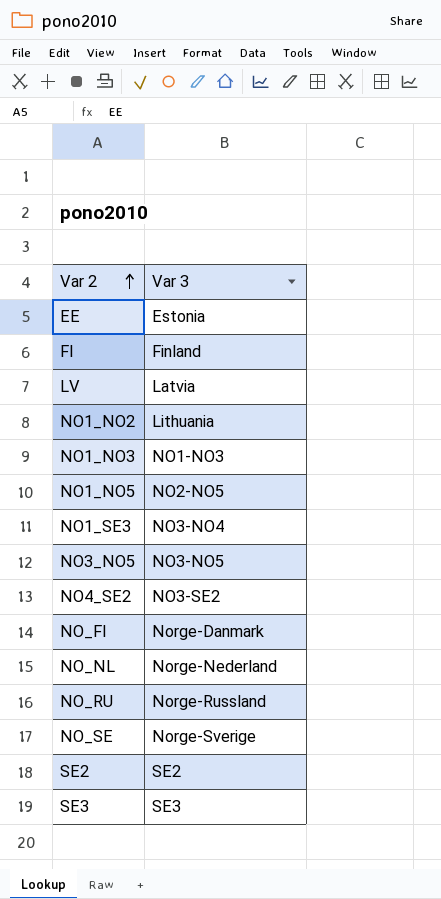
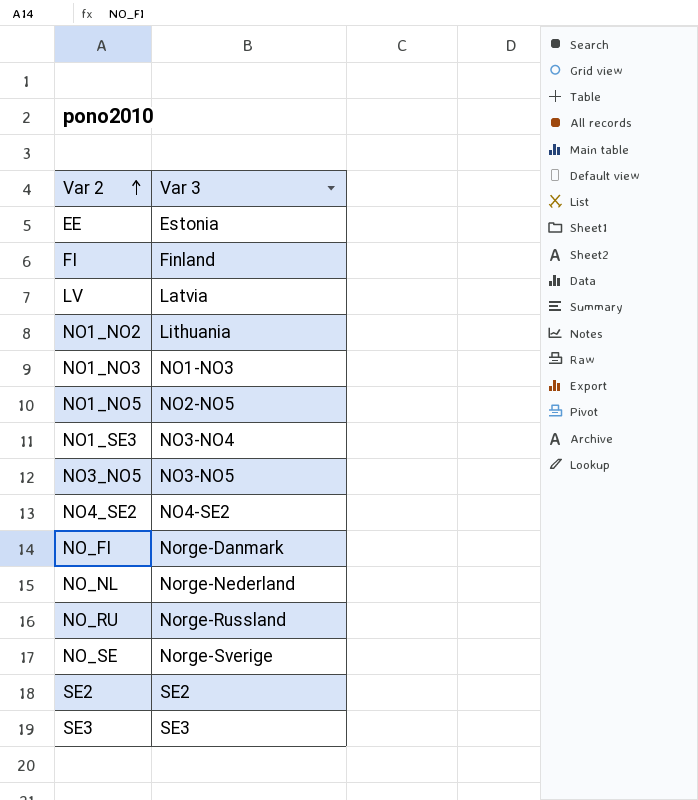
NO4_SE2 | Var 3: NO3-SE2 -> NO4-SE2

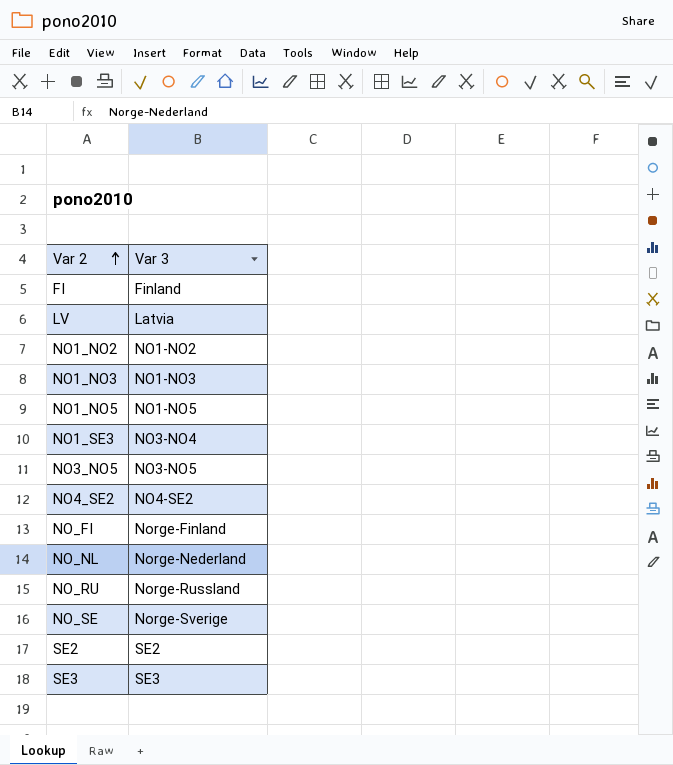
row EE: Estonia -> none
NO1_NO2 | Var 3: Lithuania -> NO1-NO2
NO1_NO5 | Var 3: NO2-NO5 -> NO1-NO5
NO_FI | Var 3: Norge-Danmark -> Norge-Finland

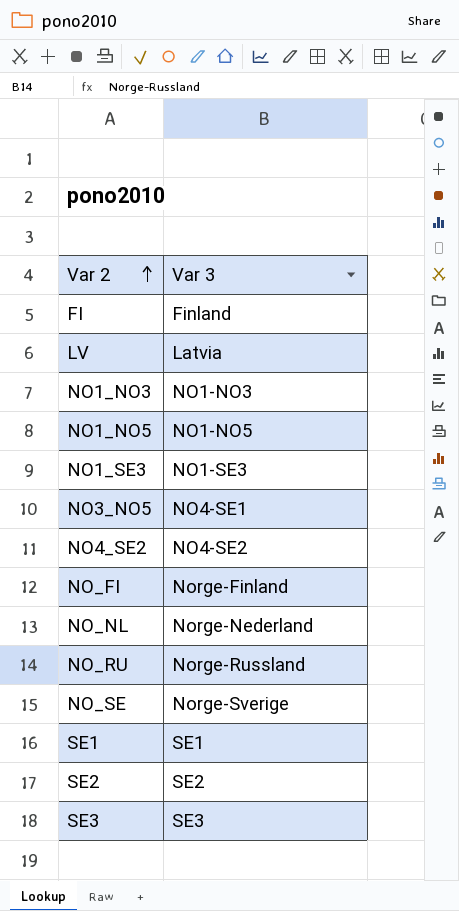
row NO1_NO2: NO1-NO2 -> none
NO1_SE3 | Var 3: NO3-NO4 -> NO1-SE3
NO3_NO5 | Var 3: NO3-NO5 -> NO4-SE1
row SE1: none -> SE1

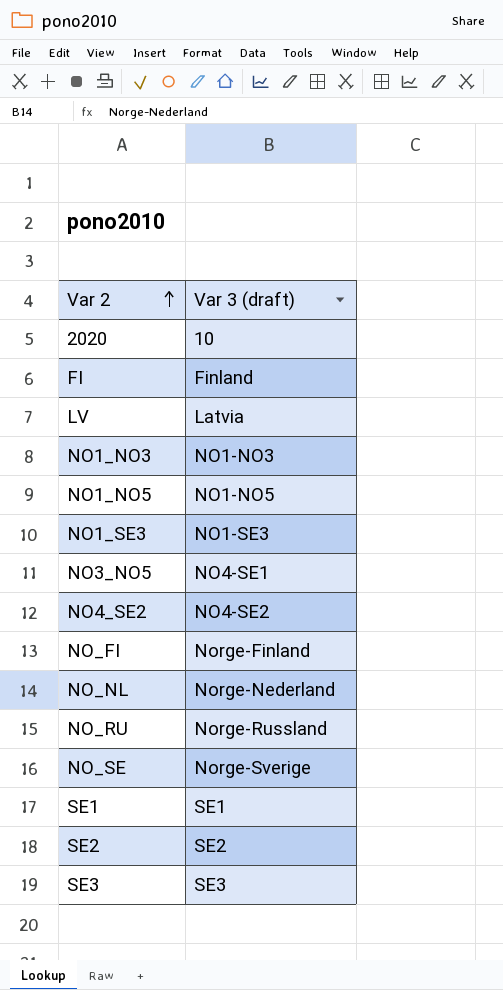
column name: Var 3 -> Var 3 (draft)
row 2020: none -> 10

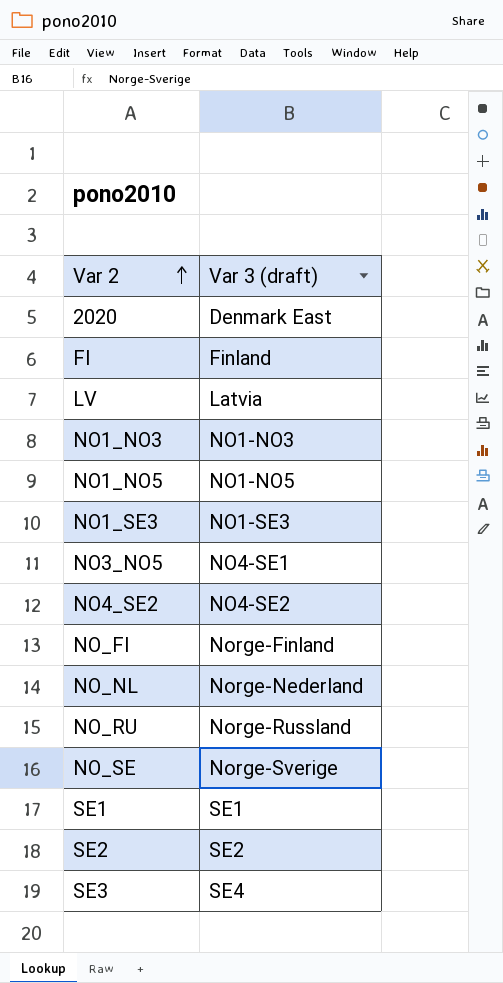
2020 | Var 3 (draft): 10 -> Denmark East
SE3 | Var 3 (draft): SE3 -> SE4

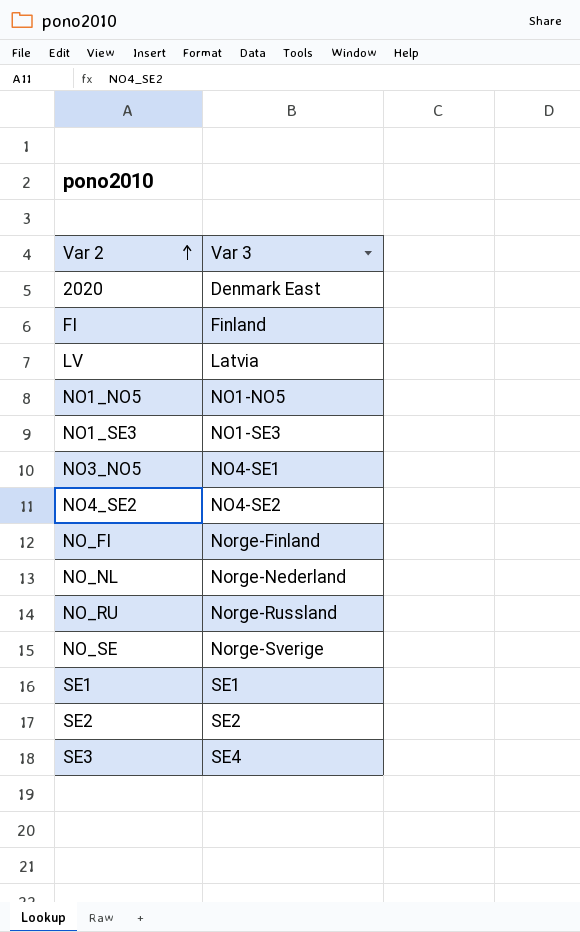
column name: Var 3 (draft) -> Var 3
row NO1_NO3: NO1-NO3 -> none

